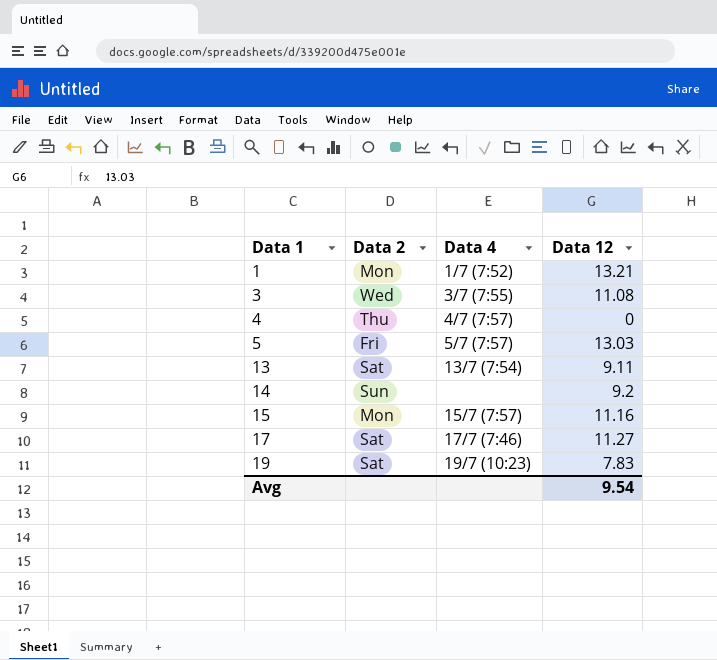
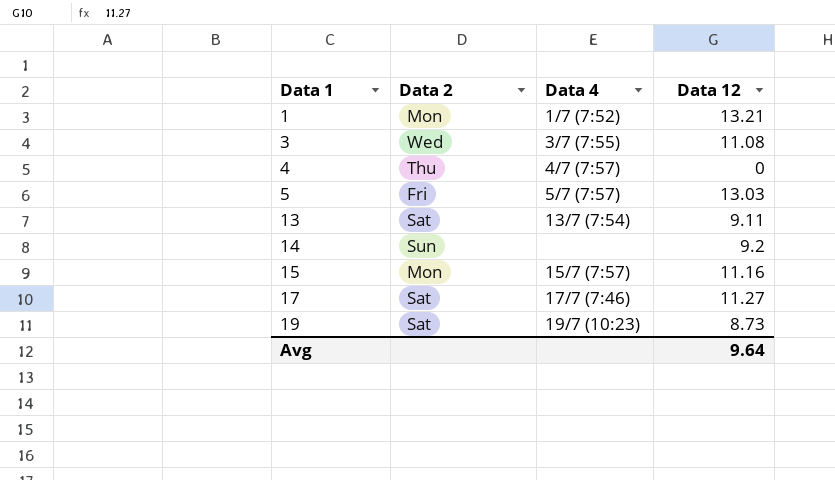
19 | Data 12: 7.83 -> 8.73
Avg | Data 12: 9.54 -> 9.64

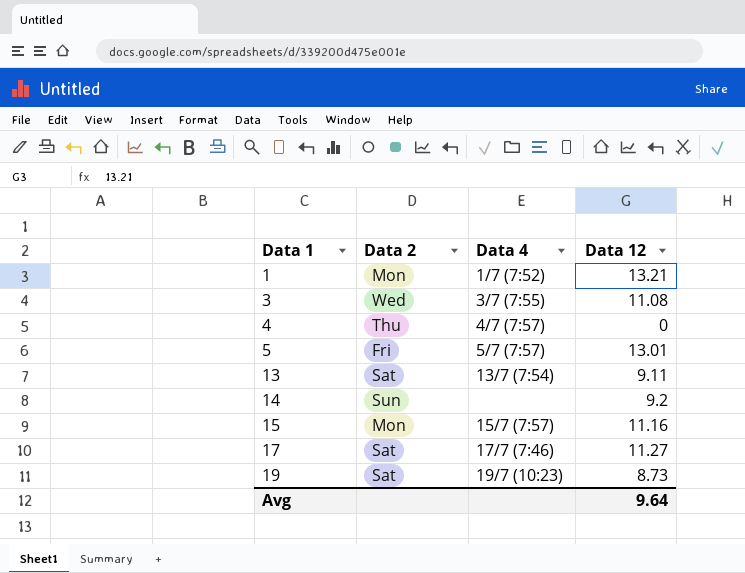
5 | Data 12: 13.03 -> 13.01

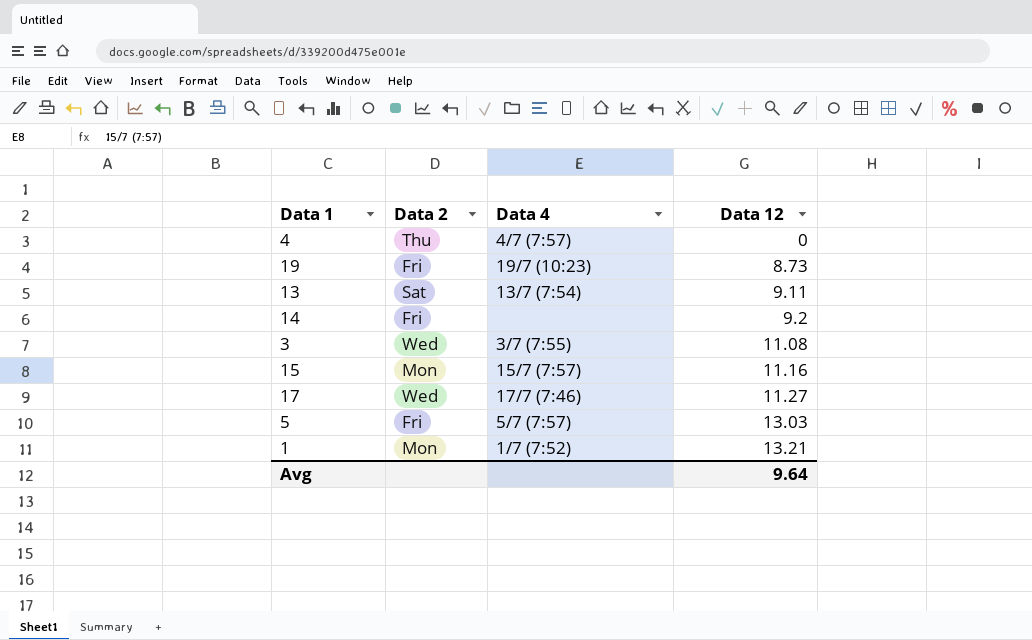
row order: Data 1 ascending -> Data 12 ascending
19 | Data 2: Sat -> Fri
14 | Data 2: Sun -> Fri
17 | Data 2: Sat -> Wed
5 | Data 12: 13.01 -> 13.03

